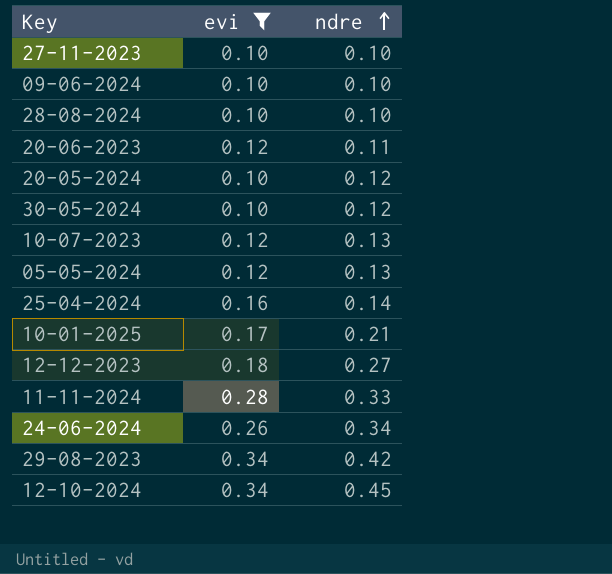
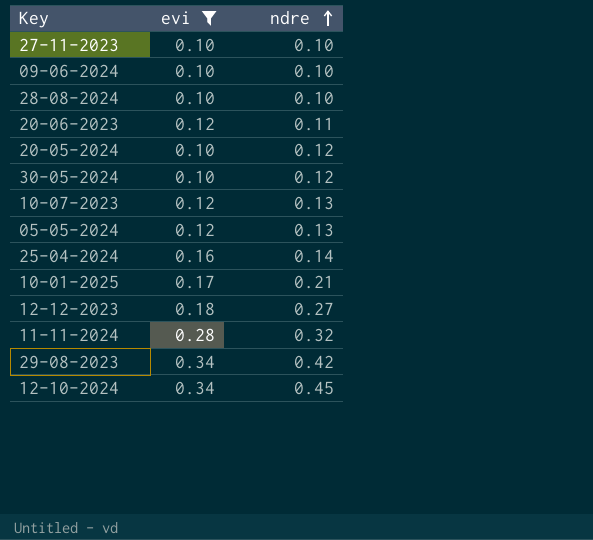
row 24-06-2024: 0.26 | 0.34 -> none
11-11-2024 | ndre: 0.33 -> 0.32

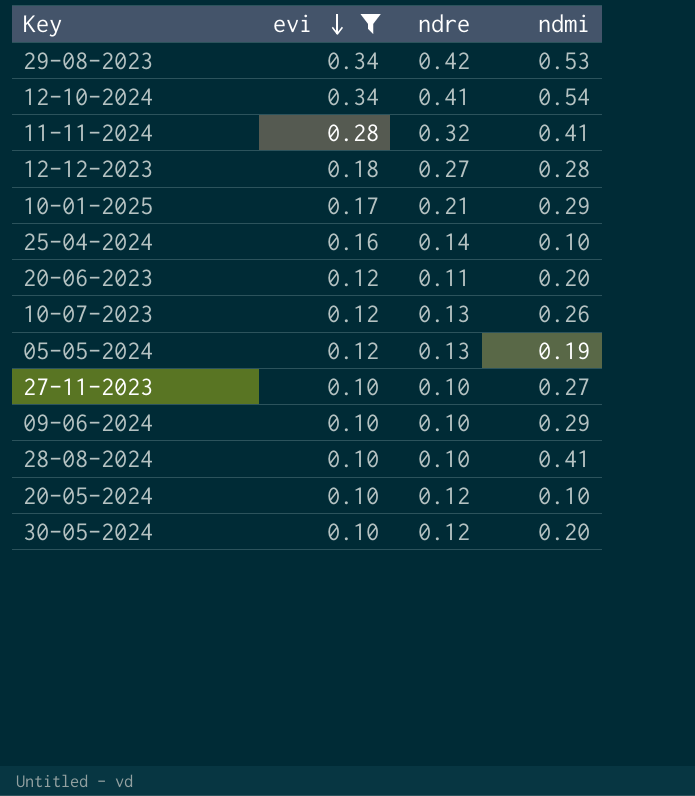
row order: ndre ascending -> evi descending
column ndmi | position: none -> 4
12-10-2024 | ndre: 0.45 -> 0.41

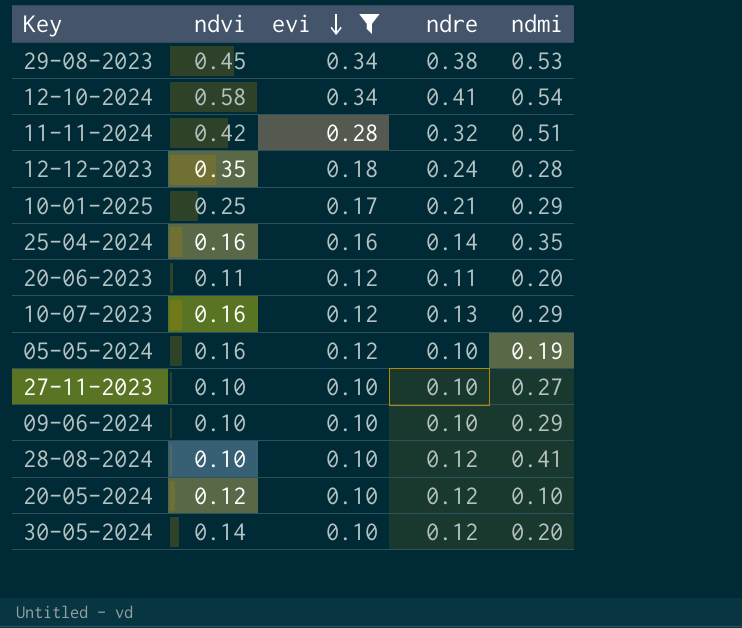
column ndvi | position: none -> 2
29-08-2023 | ndre: 0.42 -> 0.38
11-11-2024 | ndmi: 0.41 -> 0.51
12-12-2023 | ndre: 0.27 -> 0.24
25-04-2024 | ndmi: 0.10 -> 0.35
10-07-2023 | ndmi: 0.26 -> 0.29
05-05-2024 | ndre: 0.13 -> 0.10
28-08-2024 | ndre: 0.10 -> 0.12

